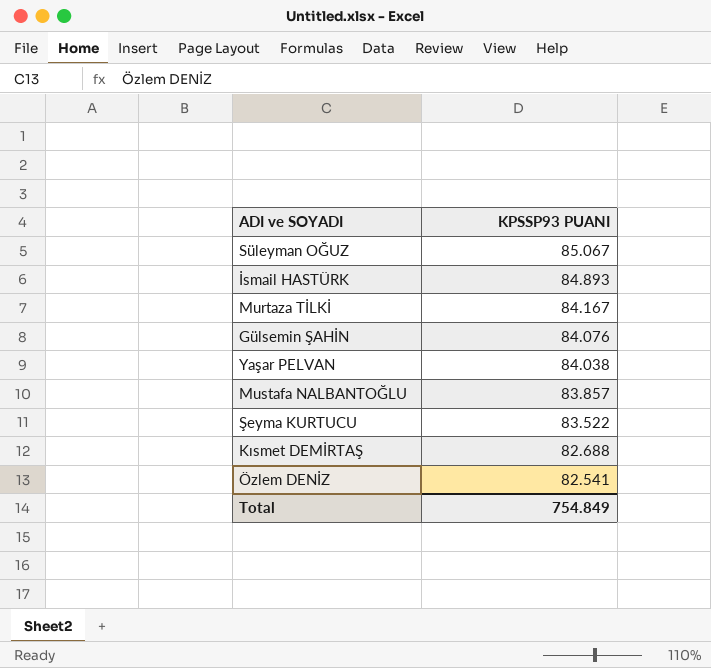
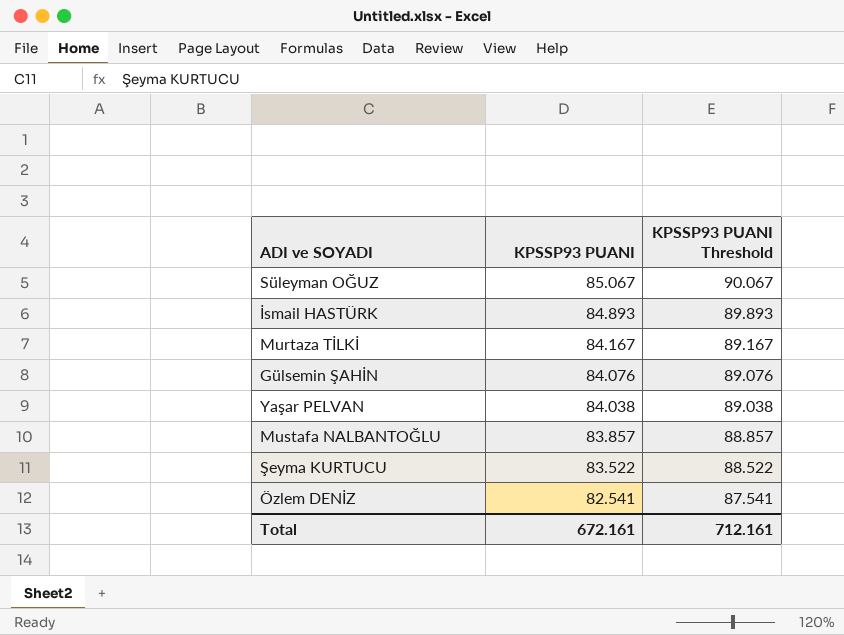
column KPSSP93 PUANI Threshold | formula: none -> [KPSSP93 PUANI] + 5
row Kısmet DEMİRTAŞ: 82.688 -> none
Total | KPSSP93 PUANI: 754.849 -> 672.161

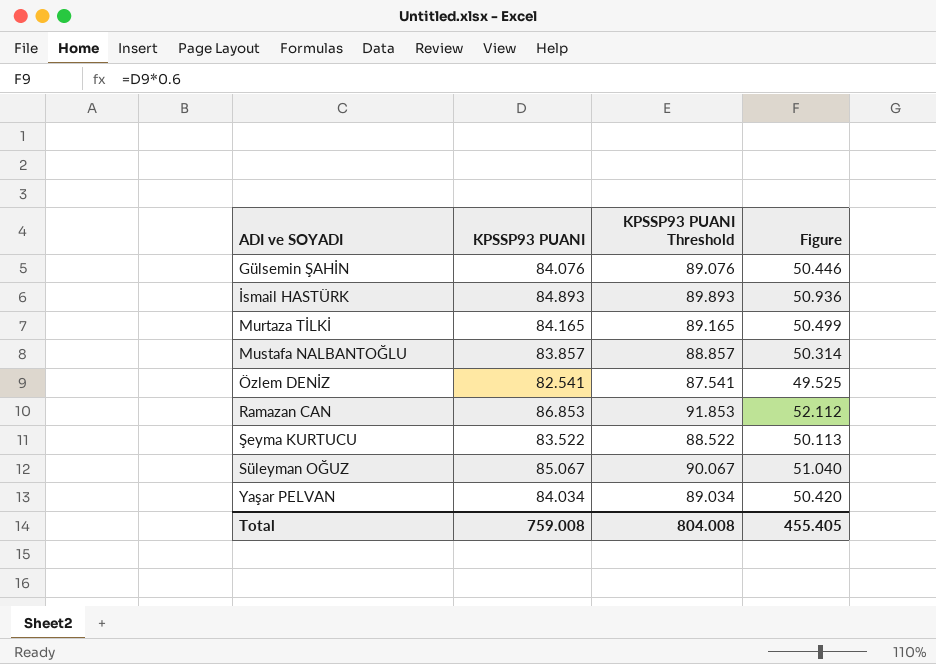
row order: KPSSP93 PUANI descending -> ADI ve SOYADI ascending
column Figure | formula: none -> [KPSSP93 PUANI] * 0.6
Murtaza TİLKİ | KPSSP93 PUANI: 84.167 -> 84.165
Murtaza TİLKİ | KPSSP93 PUANI Threshold: 89.167 -> 89.165
row Ramazan CAN: none -> 86.853 | 91.853 | 52.112
Yaşar PELVAN | KPSSP93 PUANI: 84.038 -> 84.034
Yaşar PELVAN | KPSSP93 PUANI Threshold: 89.038 -> 89.034
Total | KPSSP93 PUANI: 672.161 -> 759.008
Total | KPSSP93 PUANI Threshold: 712.161 -> 804.008

